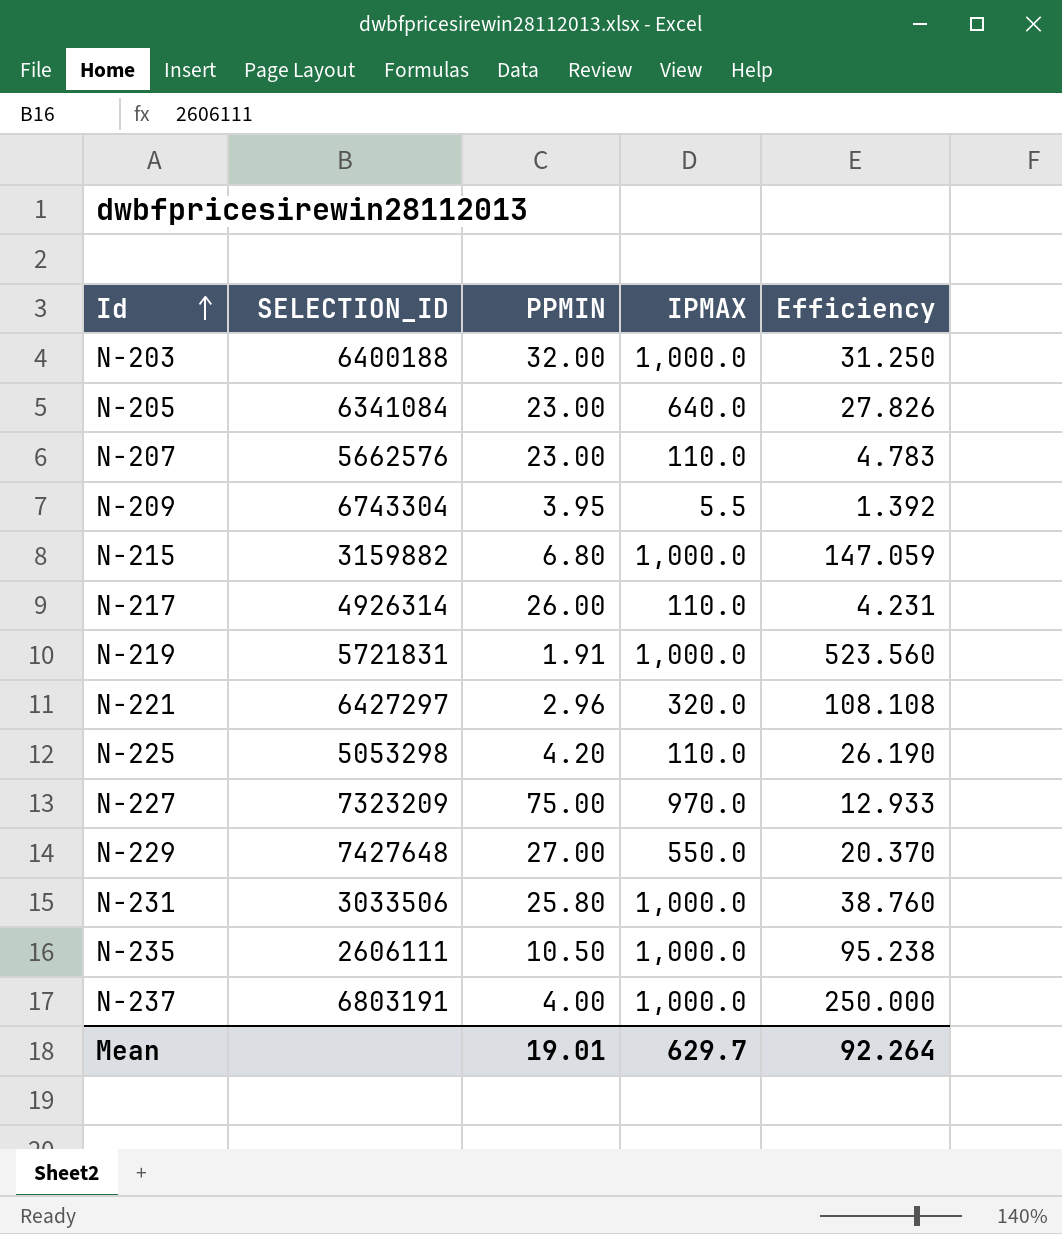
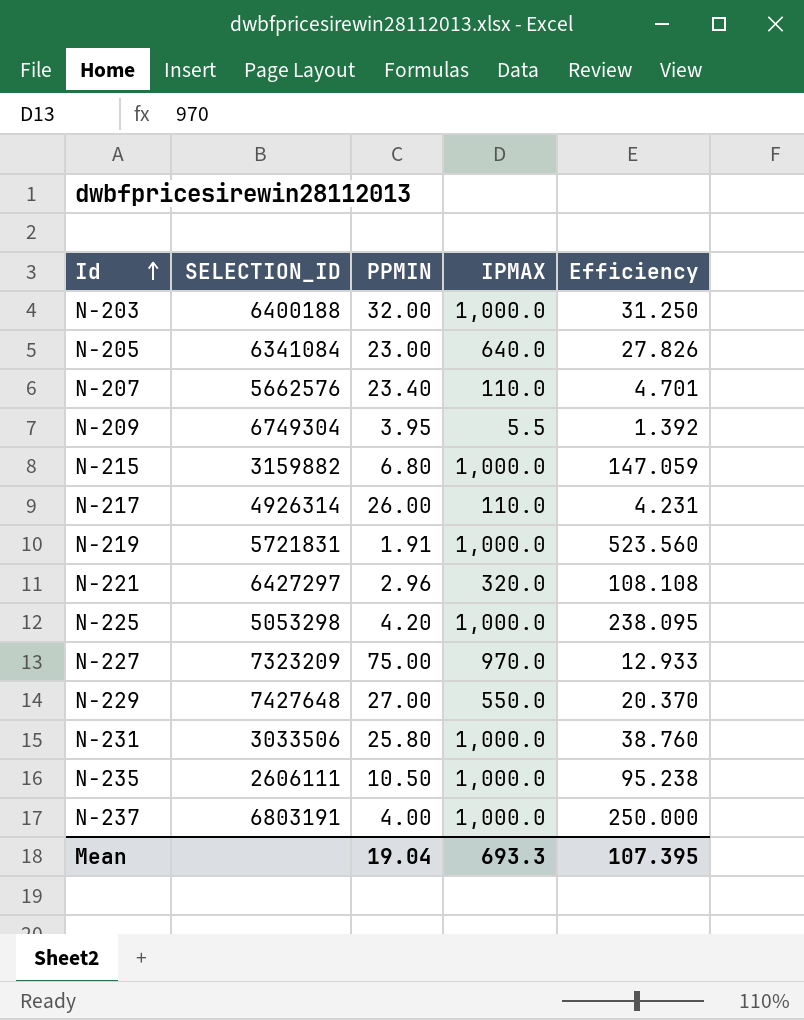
N-207 | PPMIN: 23.00 -> 23.40
N-207 | Efficiency: 4.783 -> 4.701
N-209 | SELECTION_ID: 6743304 -> 6749304
N-225 | IPMAX: 110.0 -> 1,000.0
N-225 | Efficiency: 26.190 -> 238.095
Mean | PPMIN: 19.01 -> 19.04
Mean | IPMAX: 629.7 -> 693.3
Mean | Efficiency: 92.264 -> 107.395

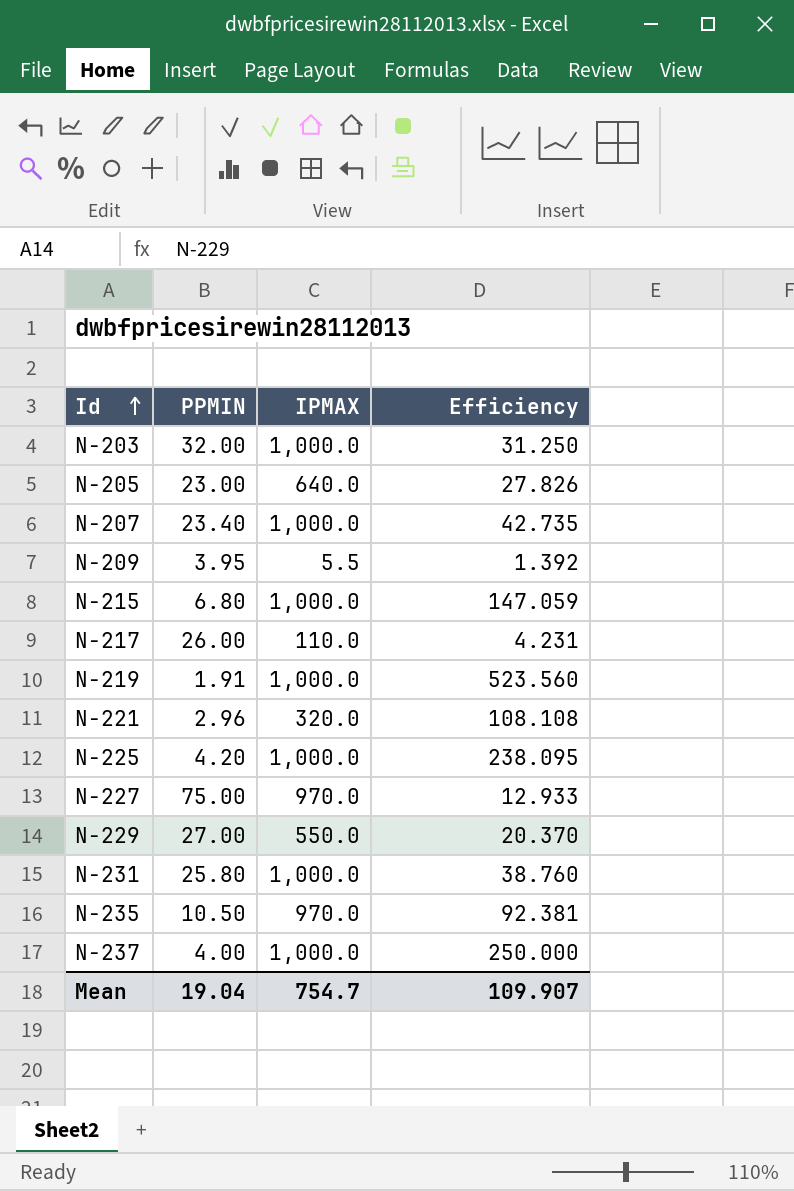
column SELECTION_ID | position: 2 -> none
N-207 | IPMAX: 110.0 -> 1,000.0
N-207 | Efficiency: 4.701 -> 42.735
N-235 | IPMAX: 1,000.0 -> 970.0
N-235 | Efficiency: 95.238 -> 92.381
Mean | IPMAX: 693.3 -> 754.7
Mean | Efficiency: 107.395 -> 109.907

